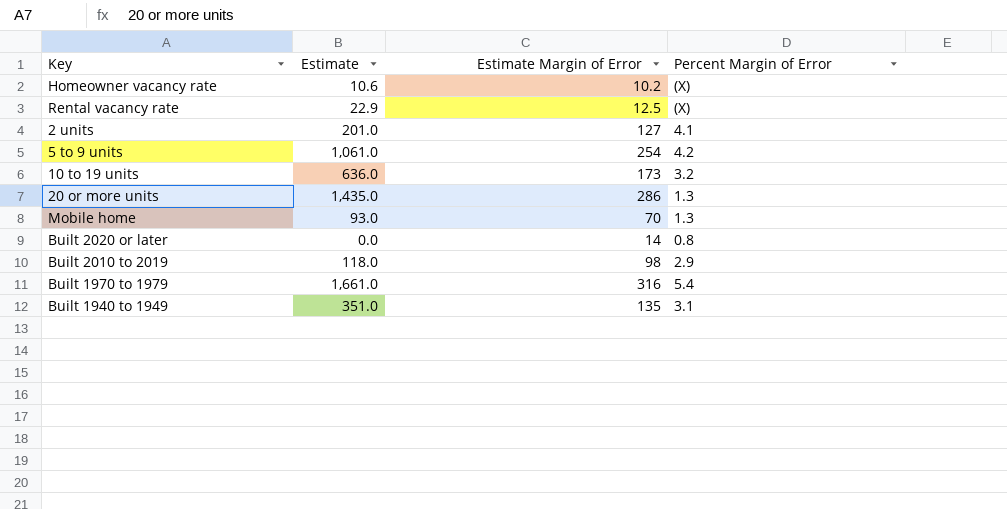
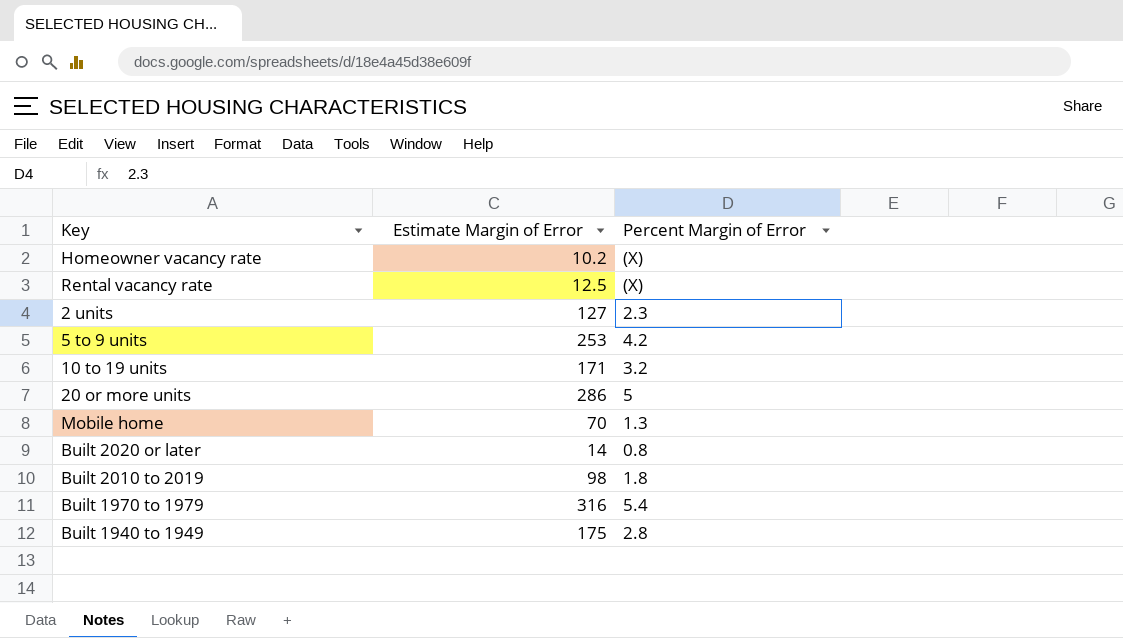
column Estimate | position: 2 -> none
2 units | Percent Margin of Error: 4.1 -> 2.3
5 to 9 units | Estimate Margin of Error: 254 -> 253
10 to 19 units | Estimate Margin of Error: 173 -> 171
20 or more units | Percent Margin of Error: 1.3 -> 5
Built 2010 to 2019 | Percent Margin of Error: 2.9 -> 1.8
Built 1940 to 1949 | Estimate Margin of Error: 135 -> 175
Built 1940 to 1949 | Percent Margin of Error: 3.1 -> 2.8

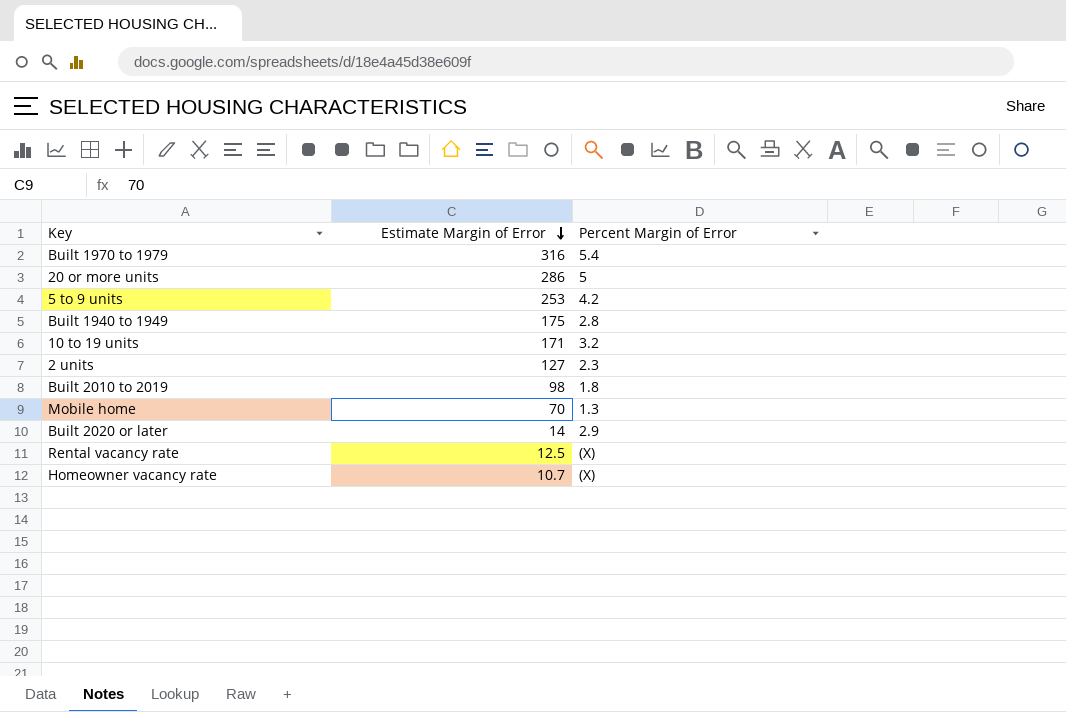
row order: none -> Estimate Margin of Error descending
Built 2020 or later | Percent Margin of Error: 0.8 -> 2.9
Homeowner vacancy rate | Estimate Margin of Error: 10.2 -> 10.7

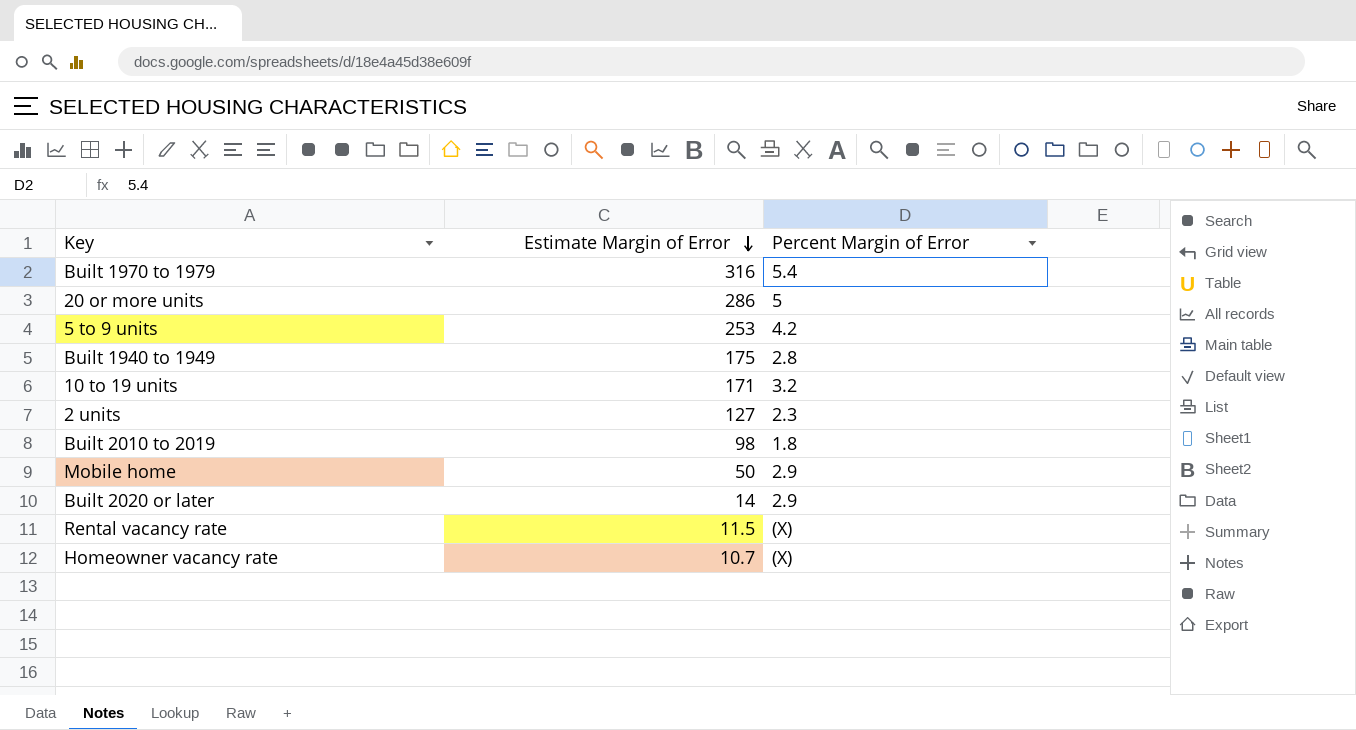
Mobile home | Estimate Margin of Error: 70 -> 50
Mobile home | Percent Margin of Error: 1.3 -> 2.9
Rental vacancy rate | Estimate Margin of Error: 12.5 -> 11.5

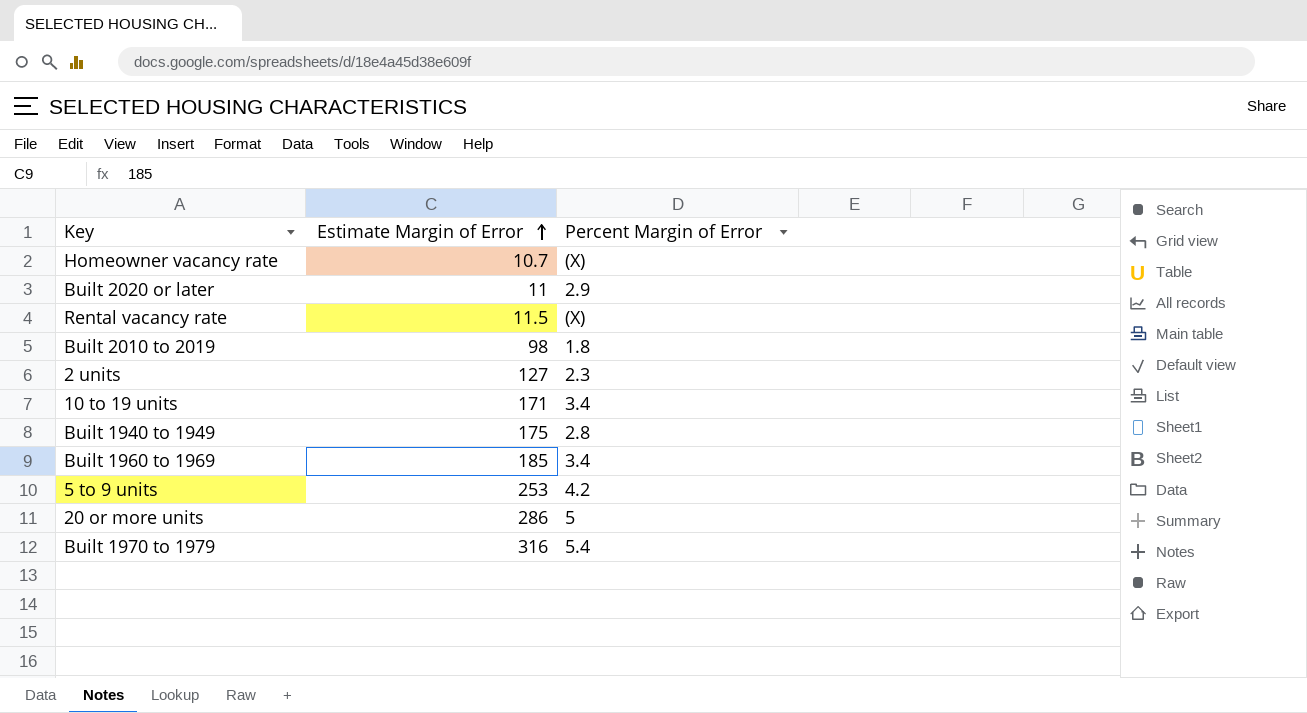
row order: Estimate Margin of Error descending -> Estimate Margin of Error ascending
row Mobile home: 50 | 2.9 -> none
Built 2020 or later | Estimate Margin of Error: 14 -> 11
10 to 19 units | Percent Margin of Error: 3.2 -> 3.4
row Built 1960 to 1969: none -> 185 | 3.4

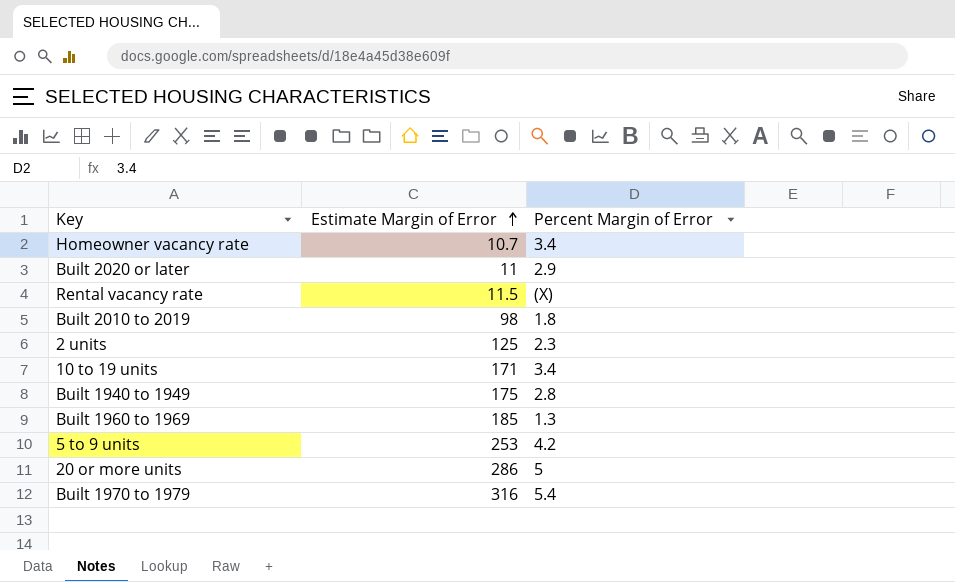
Homeowner vacancy rate | Percent Margin of Error: (X) -> 3.4
2 units | Estimate Margin of Error: 127 -> 125
Built 1960 to 1969 | Percent Margin of Error: 3.4 -> 1.3

